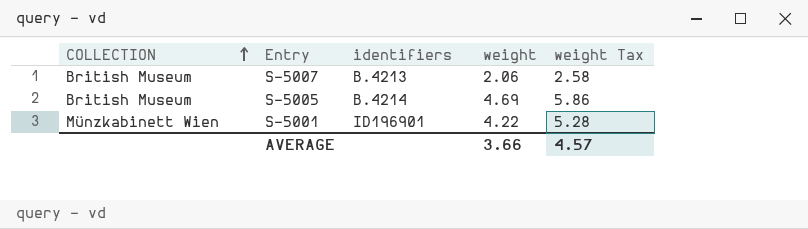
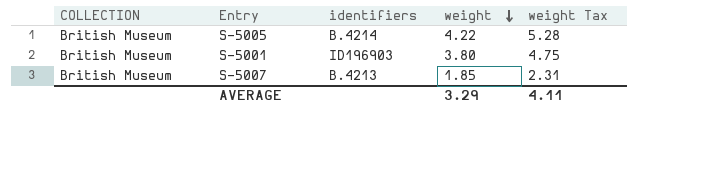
row order: COLLECTION ascending -> weight descending
S-5005 | weight: 4.69 -> 4.22
S-5005 | weight Tax: 5.86 -> 5.28
S-5001 | COLLECTION: Münzkabinett Wien -> British Museum
S-5001 | identifiers: ID196901 -> ID196903
S-5001 | weight: 4.22 -> 3.80
S-5001 | weight Tax: 5.28 -> 4.75
S-5007 | weight: 2.06 -> 1.85
S-5007 | weight Tax: 2.58 -> 2.31
AVERAGE | weight: 3.66 -> 3.29
AVERAGE | weight Tax: 4.57 -> 4.11

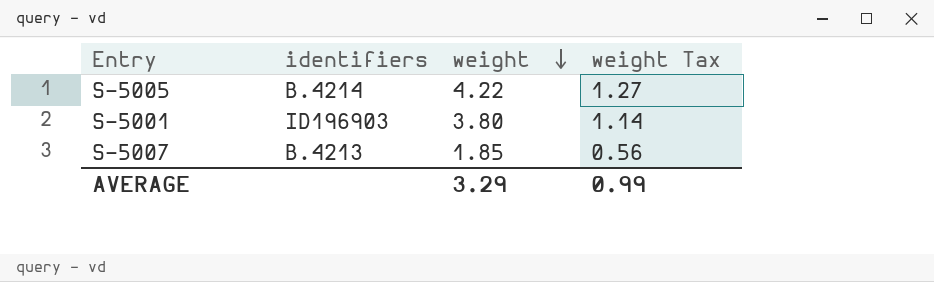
column COLLECTION | position: 1 -> none
column weight Tax | formula: [weight] * 1.25 -> [weight] * 0.3
AVERAGE | weight Tax: 4.11 -> 0.99

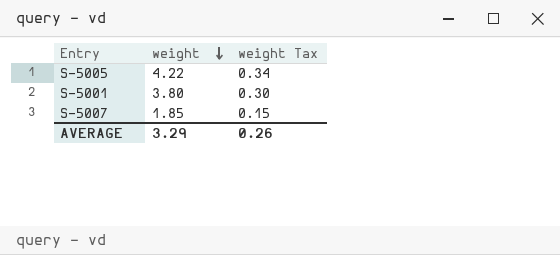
column identifiers | position: 2 -> none
column weight Tax | formula: [weight] * 0.3 -> [weight] * 0.08
AVERAGE | weight Tax: 0.99 -> 0.26

